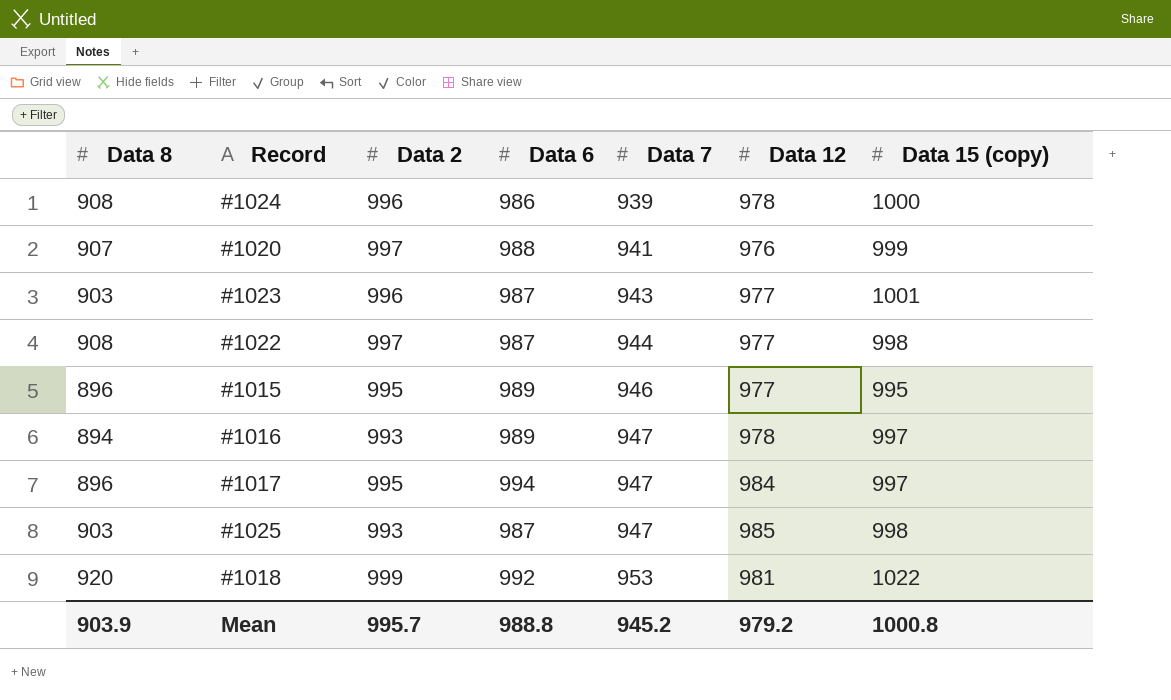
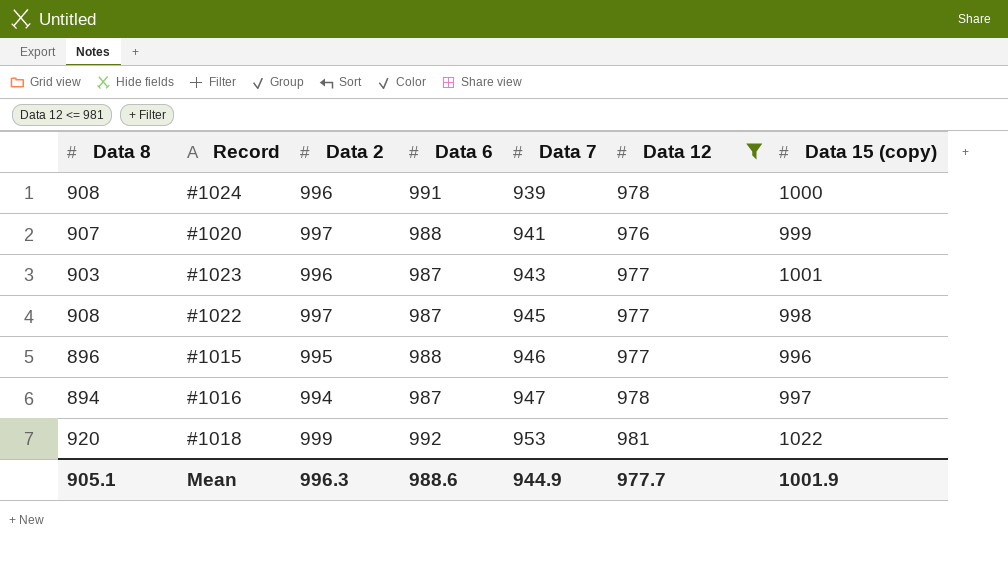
filter: none -> Data 12 <= 981
#1024 | Data 6: 986 -> 991
#1022 | Data 7: 944 -> 945
#1015 | Data 6: 989 -> 988
#1015 | Data 15 (copy): 995 -> 996
#1016 | Data 2: 993 -> 994
#1016 | Data 6: 989 -> 987
Mean | Data 8: 903.9 -> 905.1
Mean | Data 2: 995.7 -> 996.3
Mean | Data 6: 988.8 -> 988.6
Mean | Data 7: 945.2 -> 944.9
Mean | Data 12: 979.2 -> 977.7
Mean | Data 15 (copy): 1000.8 -> 1001.9

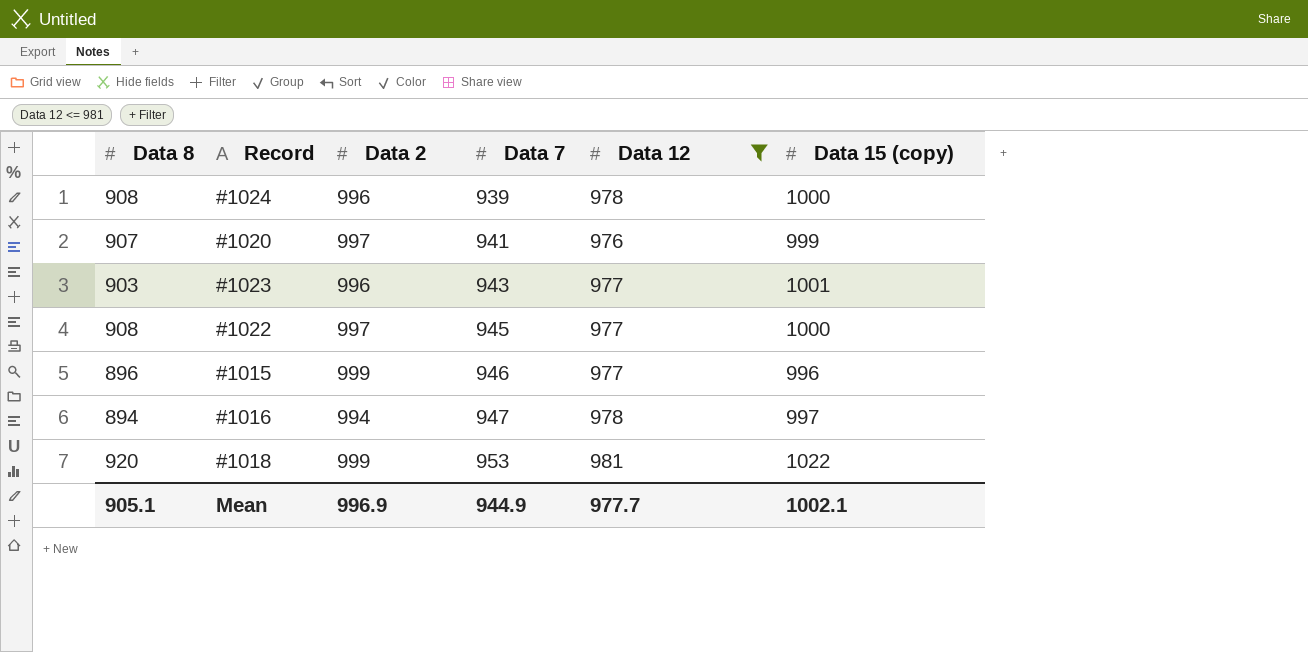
column Data 6 | position: 4 -> none
#1022 | Data 15 (copy): 998 -> 1000
#1015 | Data 2: 995 -> 999
Mean | Data 2: 996.3 -> 996.9
Mean | Data 15 (copy): 1001.9 -> 1002.1

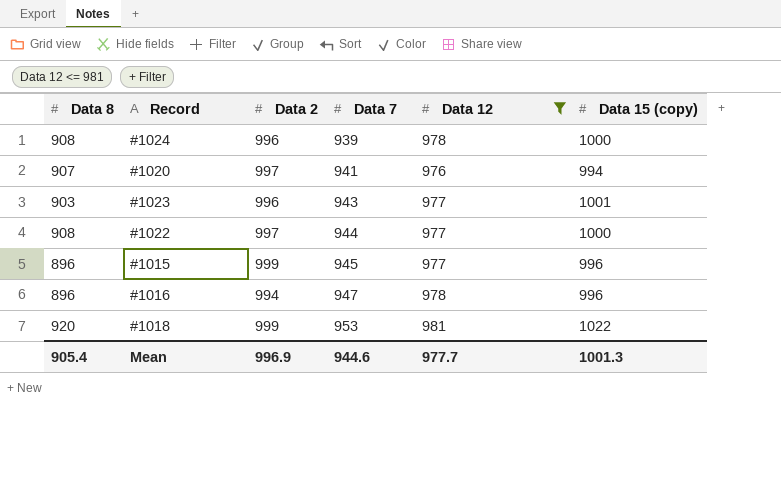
#1020 | Data 15 (copy): 999 -> 994
#1022 | Data 7: 945 -> 944
#1015 | Data 7: 946 -> 945
#1016 | Data 8: 894 -> 896
#1016 | Data 15 (copy): 997 -> 996
Mean | Data 8: 905.1 -> 905.4
Mean | Data 7: 944.9 -> 944.6
Mean | Data 15 (copy): 1002.1 -> 1001.3

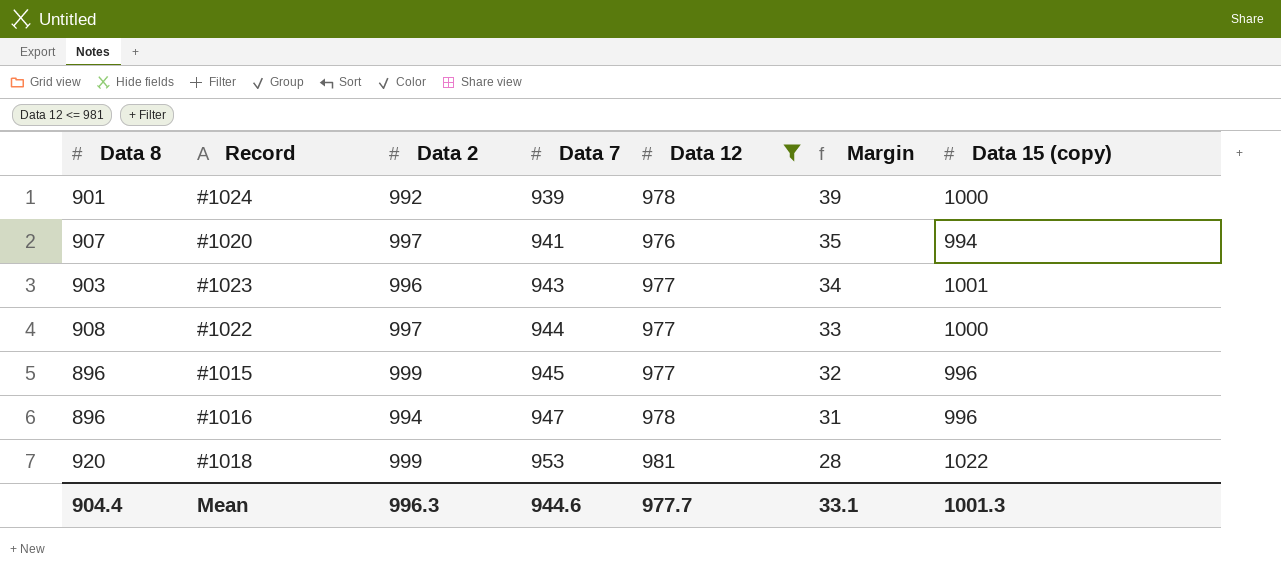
column Margin | formula: none -> [Data 12] - [Data 7]
#1024 | Data 8: 908 -> 901
#1024 | Data 2: 996 -> 992
Mean | Data 8: 905.4 -> 904.4
Mean | Data 2: 996.9 -> 996.3

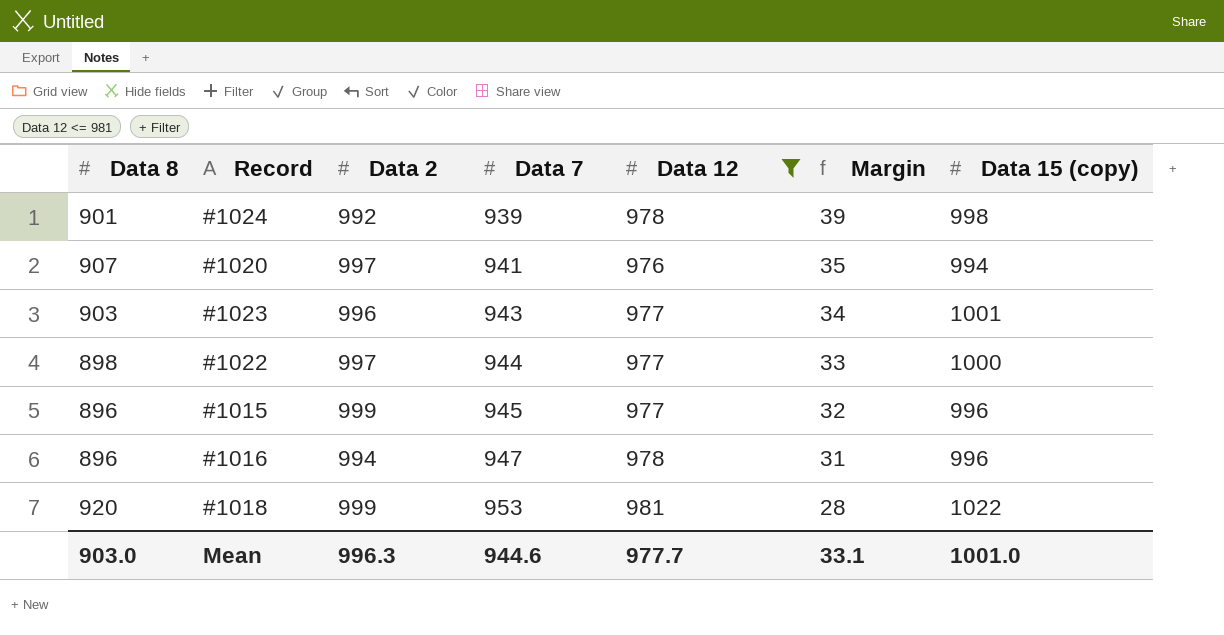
#1024 | Data 15 (copy): 1000 -> 998
#1022 | Data 8: 908 -> 898
Mean | Data 8: 904.4 -> 903.0
Mean | Data 15 (copy): 1001.3 -> 1001.0

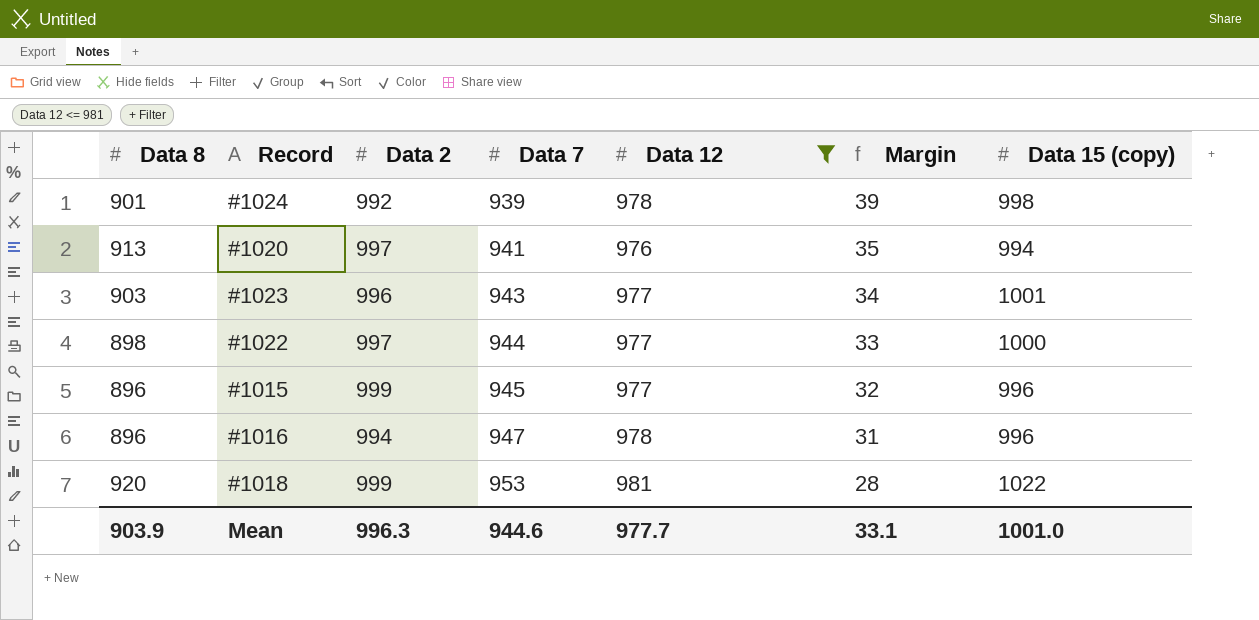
#1020 | Data 8: 907 -> 913
Mean | Data 8: 903.0 -> 903.9

